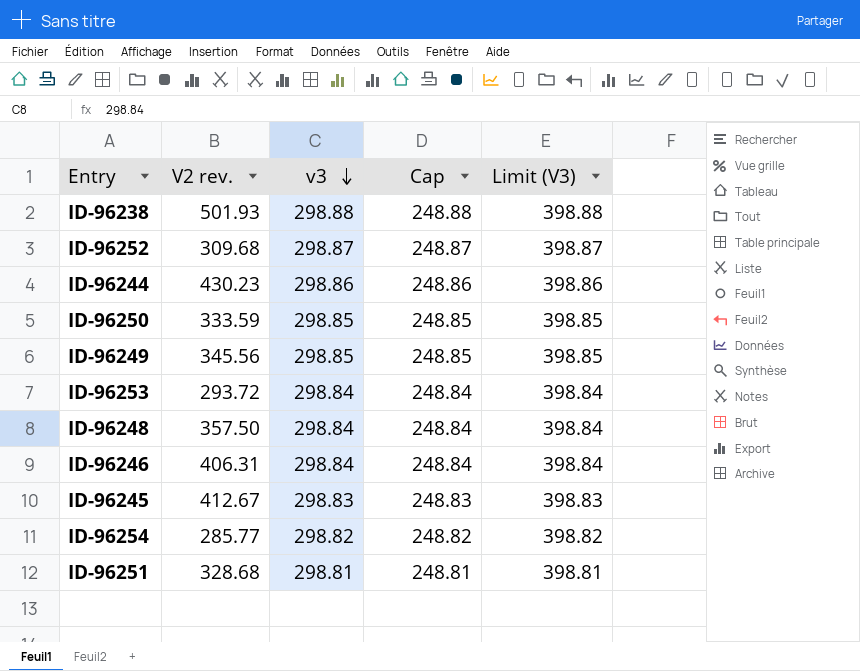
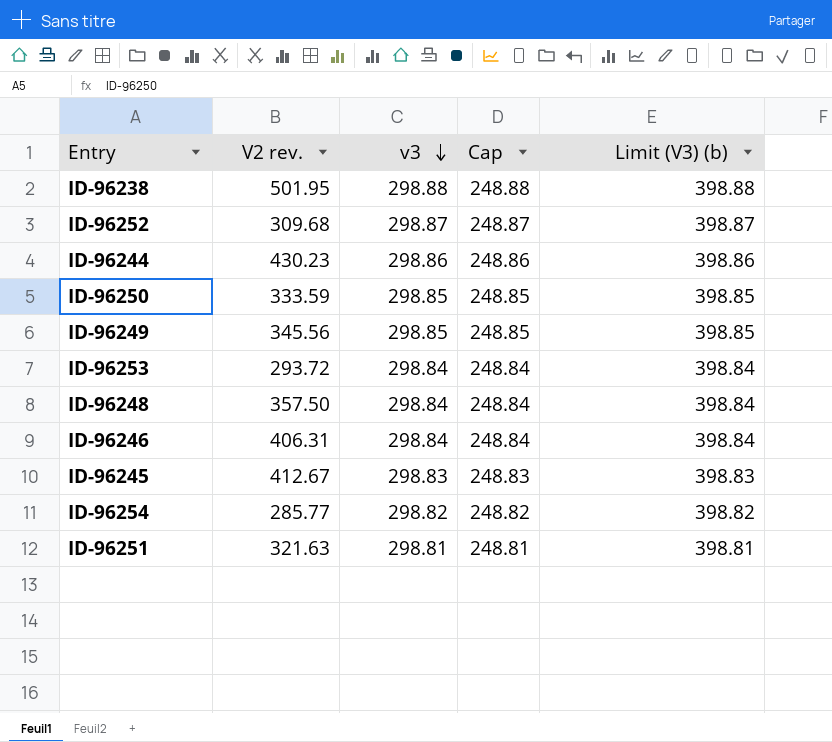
column name: Limit (V3) -> Limit (V3) (b)
ID-96238 | V2 rev.: 501.93 -> 501.95
ID-96251 | V2 rev.: 328.68 -> 321.63

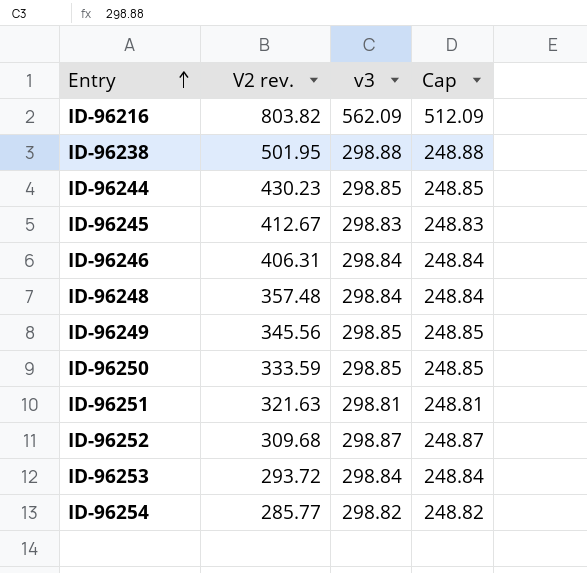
row order: v3 descending -> Entry ascending
column Limit (V3) (b) | formula: [v3] + 100 -> none
row ID-96216: none -> 803.82 | 562.09 | 512.09
ID-96244 | v3: 298.86 -> 298.85
ID-96244 | Cap: 248.86 -> 248.85
ID-96248 | V2 rev.: 357.50 -> 357.48

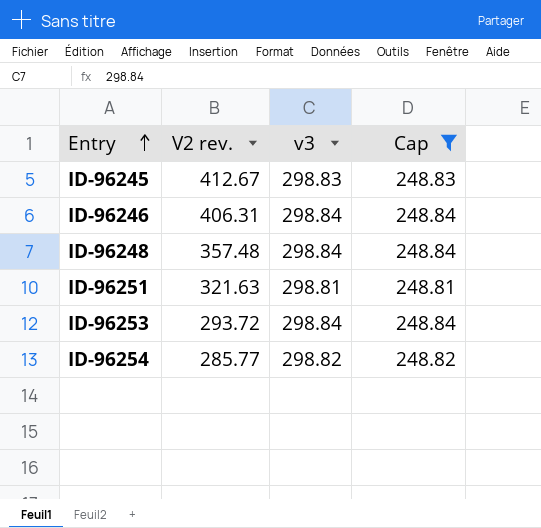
filter: none -> Cap <= 248.84

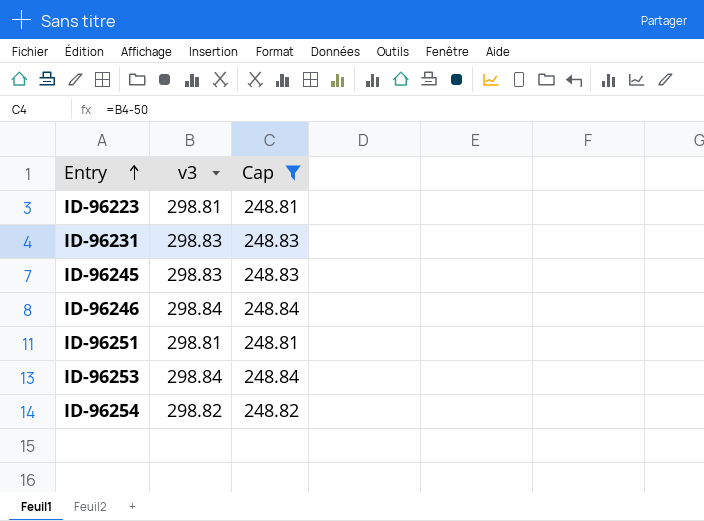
column V2 rev. | position: 2 -> none
row ID-96248: 357.48 | 298.84 | 248.84 -> none
row ID-96223: none -> 298.81 | 248.81
row ID-96231: none -> 298.83 | 248.83

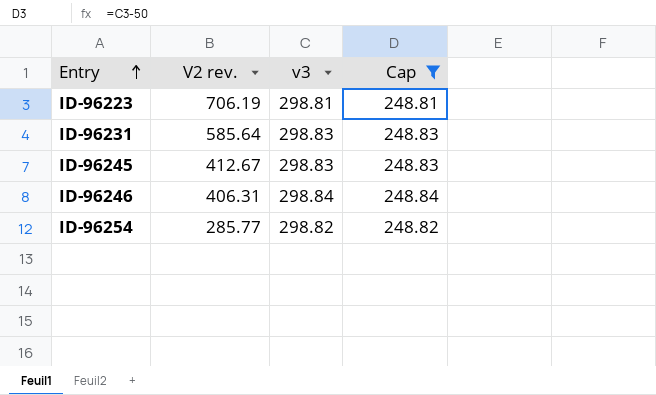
column V2 rev. | position: none -> 2
row ID-96251: 298.81 | 248.81 -> none
row ID-96253: 298.84 | 248.84 -> none

